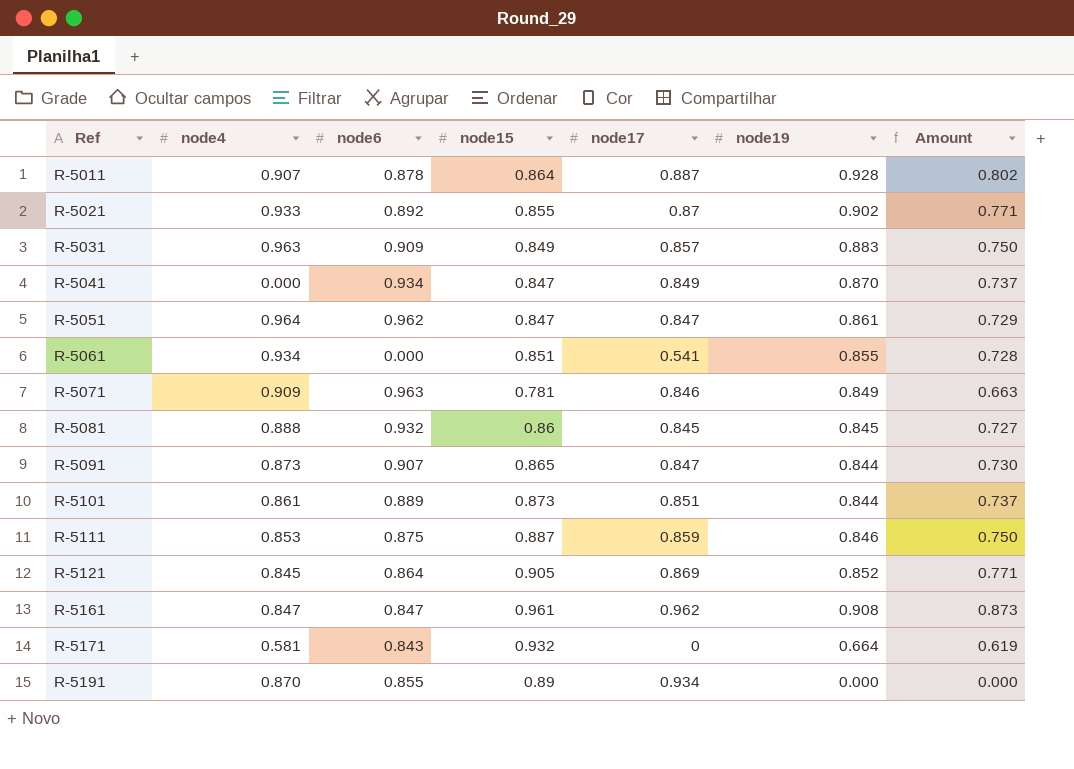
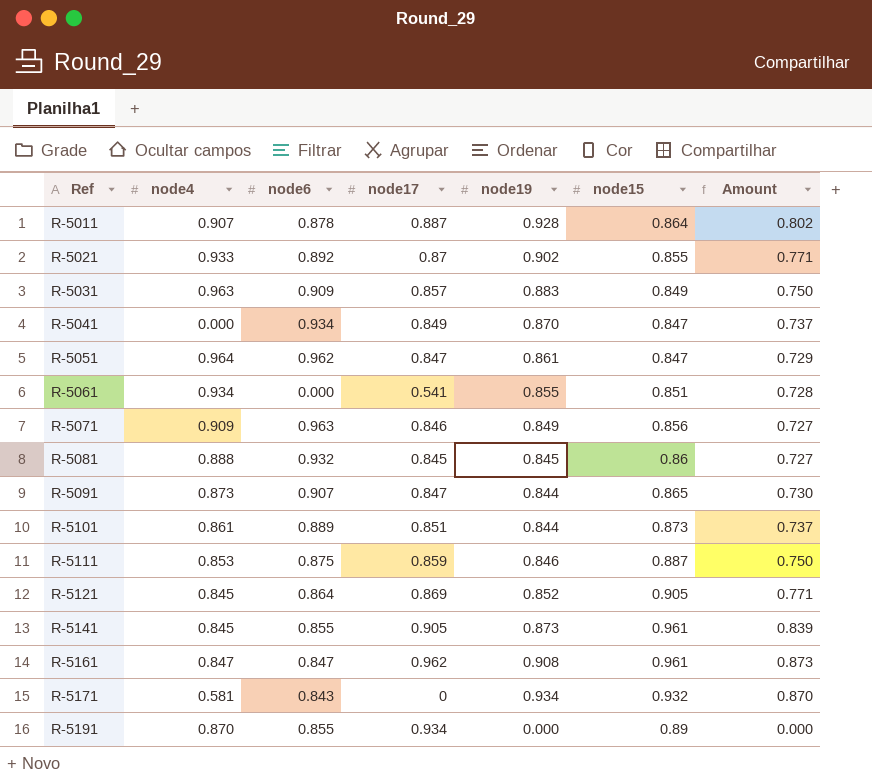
column node15 | position: 4 -> 6
R-5071 | node15: 0.781 -> 0.856
R-5071 | Amount: 0.663 -> 0.727
row R-5141: none -> 0.845 | 0.855 | 0.905 | 0.873 | 0.961 | 0.839
R-5171 | node19: 0.664 -> 0.934
R-5171 | Amount: 0.619 -> 0.870

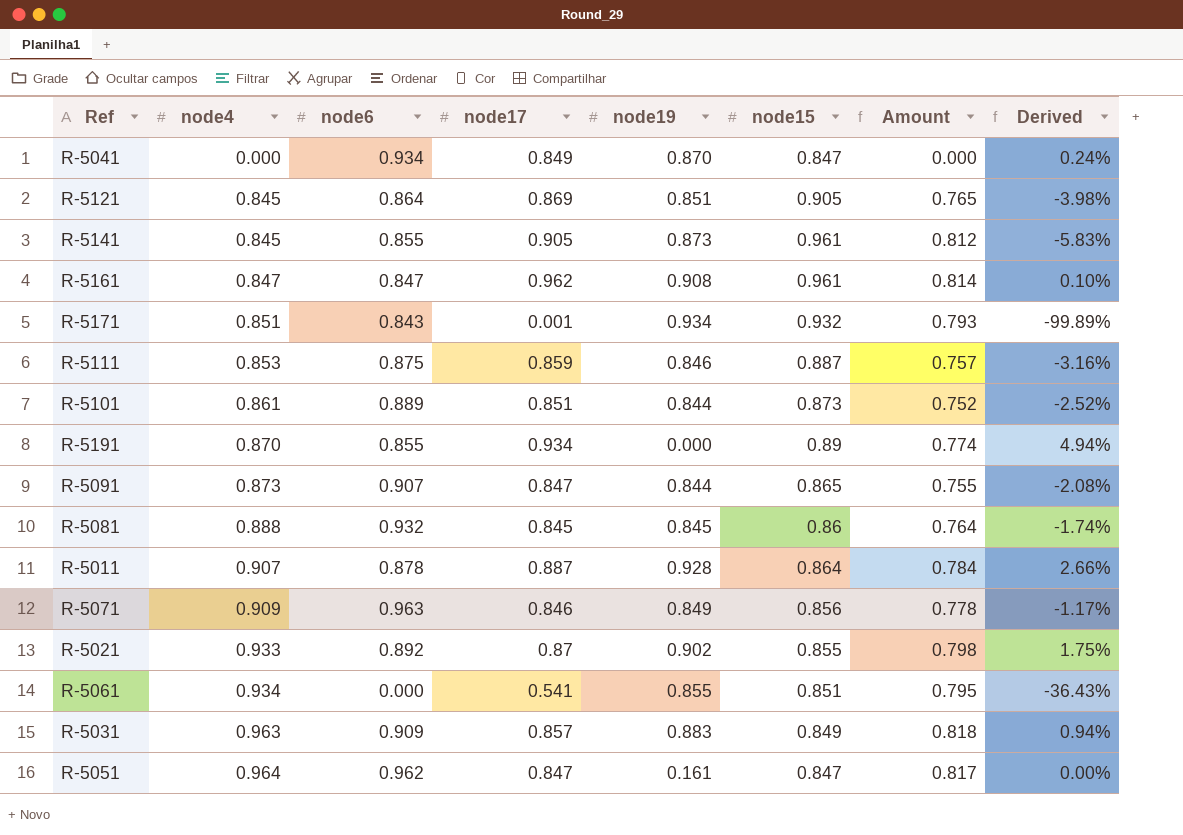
row order: Ref ascending -> node4 ascending
column Amount | formula: [node19] * [node15] -> [node4] * [node15]
column Derived | formula: none -> ([node17] - [node15]) / [node15]
R-5121 | node19: 0.852 -> 0.851
R-5171 | node4: 0.581 -> 0.851
R-5171 | node17: 0 -> 0.001
R-5051 | node19: 0.861 -> 0.161

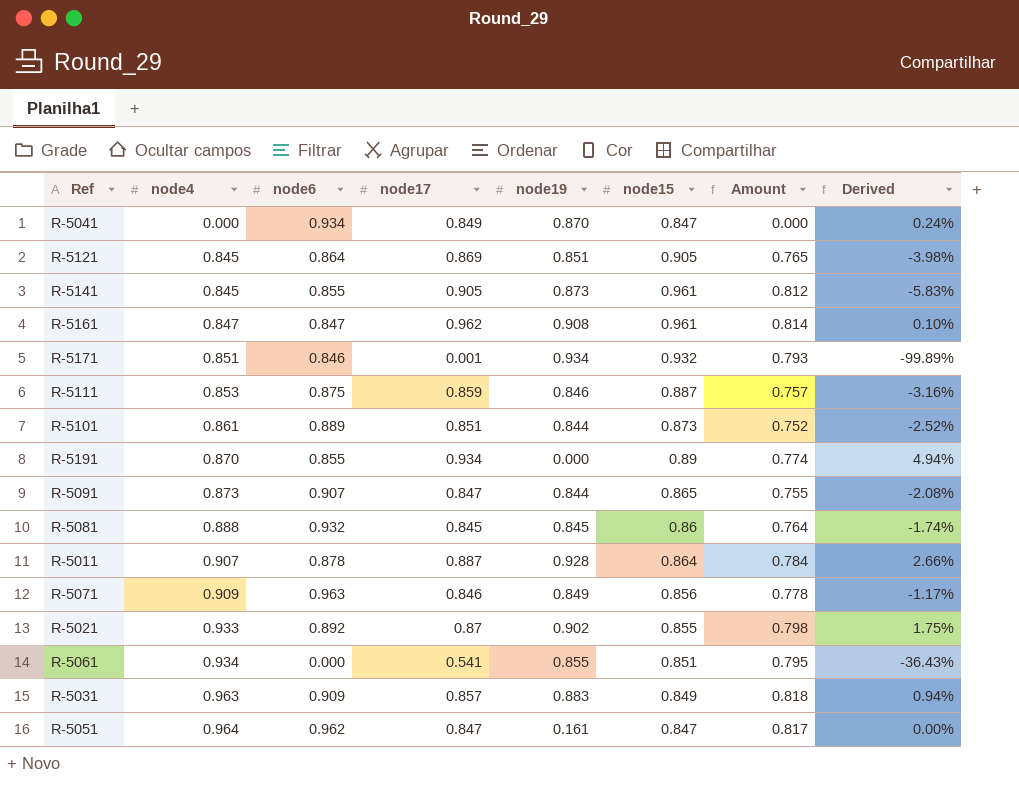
R-5171 | node6: 0.843 -> 0.846

